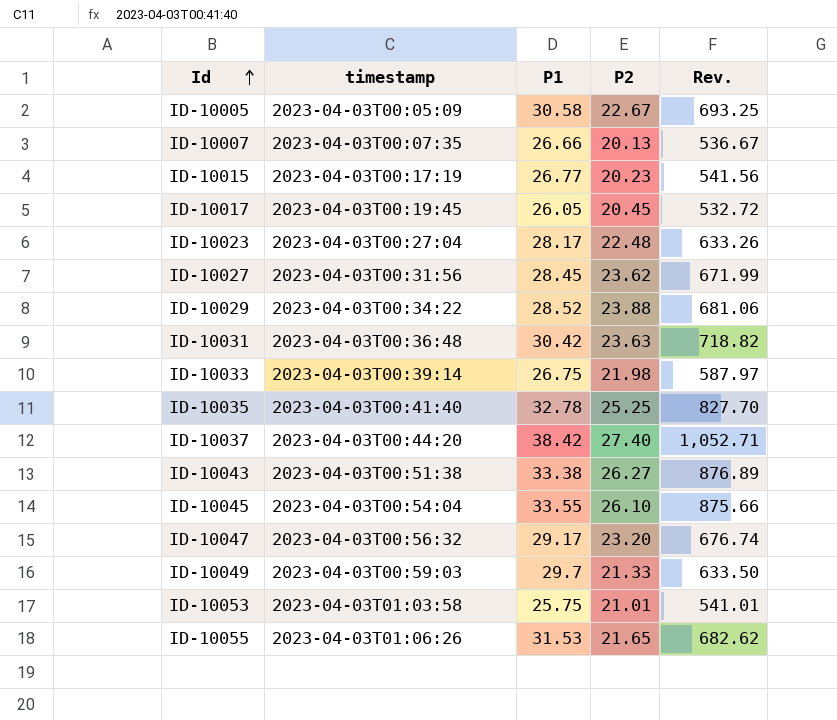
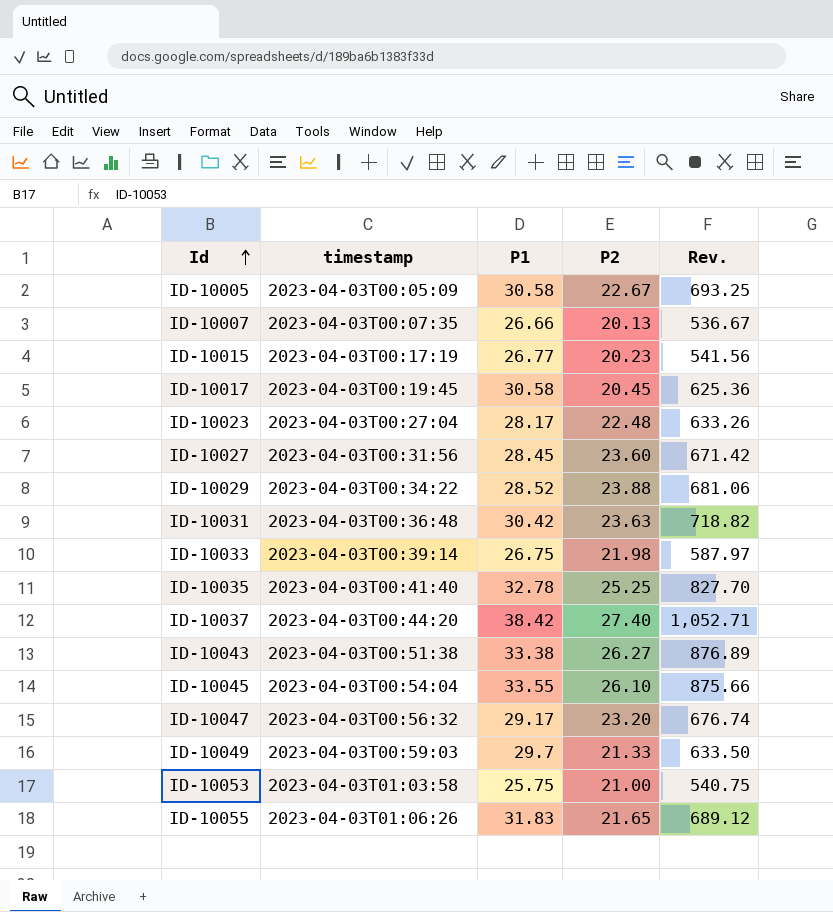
ID-10017 | P1: 26.05 -> 30.58
ID-10017 | Rev.: 532.72 -> 625.36
ID-10027 | P2: 23.62 -> 23.60
ID-10027 | Rev.: 671.99 -> 671.42
ID-10053 | P2: 21.01 -> 21.00
ID-10053 | Rev.: 541.01 -> 540.75
ID-10055 | P1: 31.53 -> 31.83
ID-10055 | Rev.: 682.62 -> 689.12

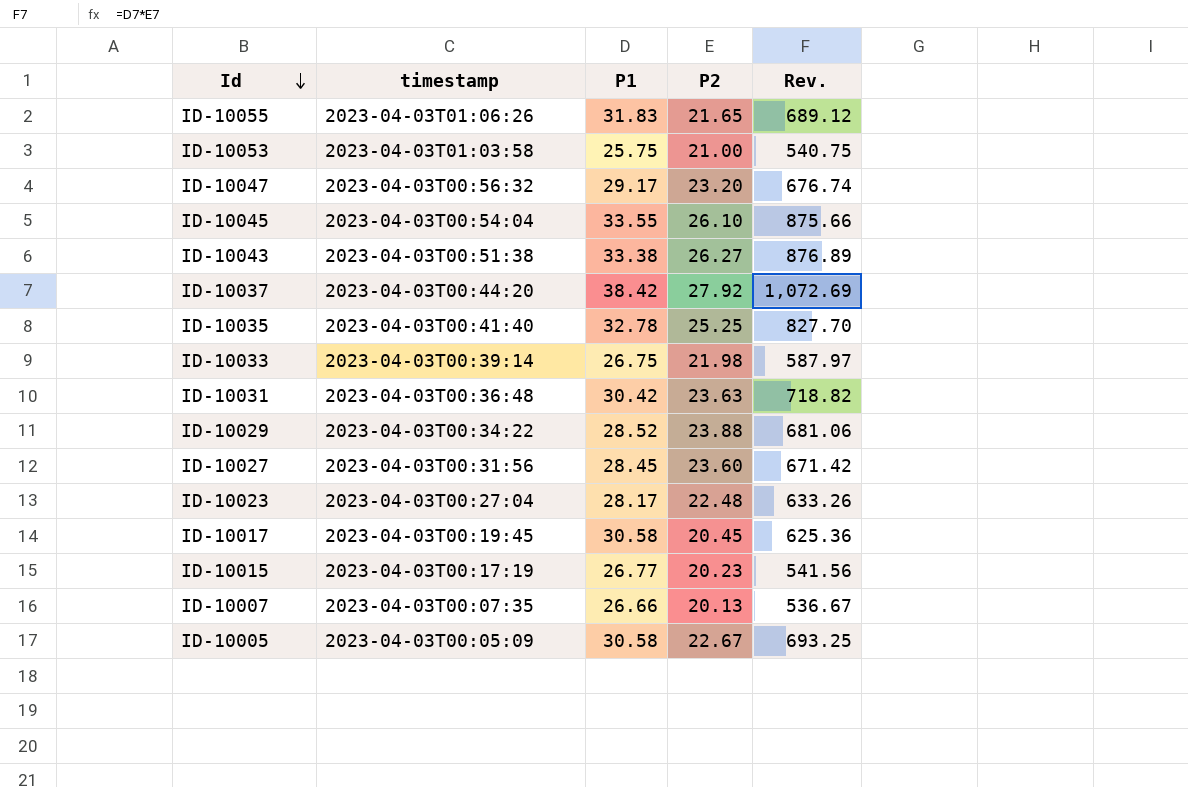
row order: Id ascending -> Id descending
row ID-10049: 2023-04-03T00:59:03 | 29.7 | 21.33 | 633.50 -> none
ID-10037 | P2: 27.40 -> 27.92
ID-10037 | Rev.: 1,052.71 -> 1,072.69

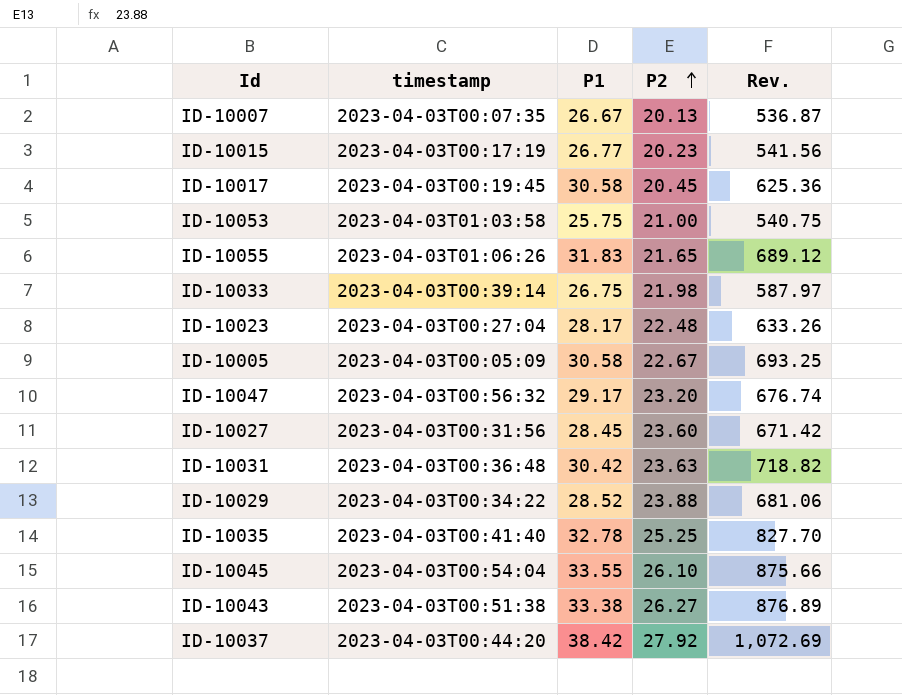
row order: Id descending -> P2 ascending
ID-10007 | P1: 26.66 -> 26.67
ID-10007 | Rev.: 536.67 -> 536.87

